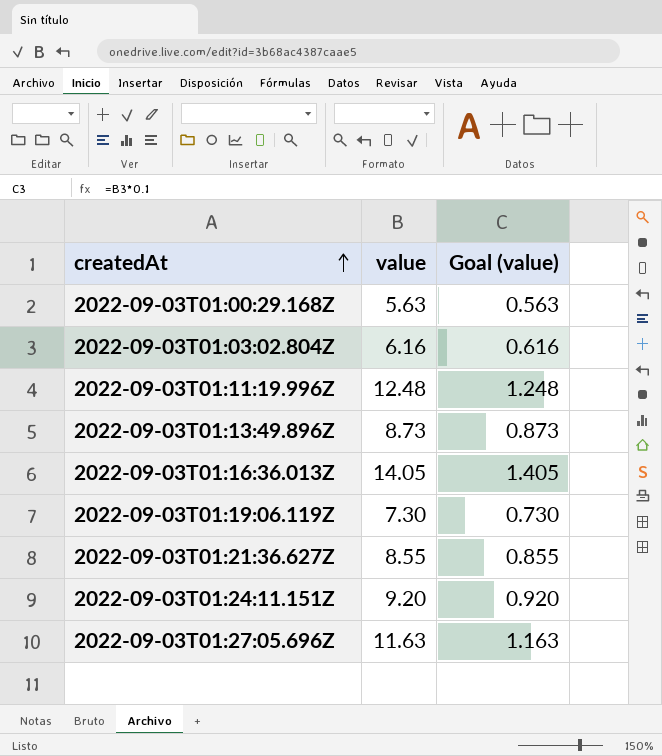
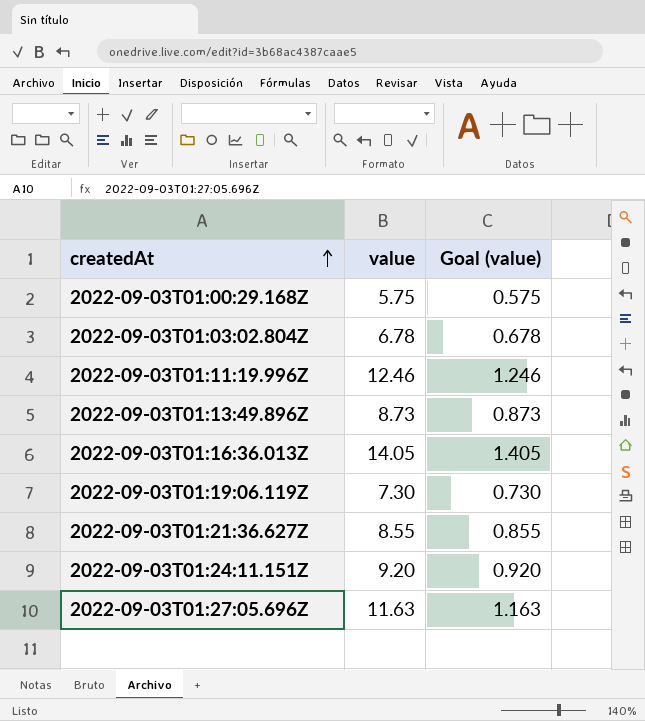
2022-09-03T01:00:29.168Z | value: 5.63 -> 5.75
2022-09-03T01:00:29.168Z | Goal (value): 0.563 -> 0.575
2022-09-03T01:03:02.804Z | value: 6.16 -> 6.78
2022-09-03T01:03:02.804Z | Goal (value): 0.616 -> 0.678
2022-09-03T01:11:19.996Z | value: 12.48 -> 12.46
2022-09-03T01:11:19.996Z | Goal (value): 1.248 -> 1.246

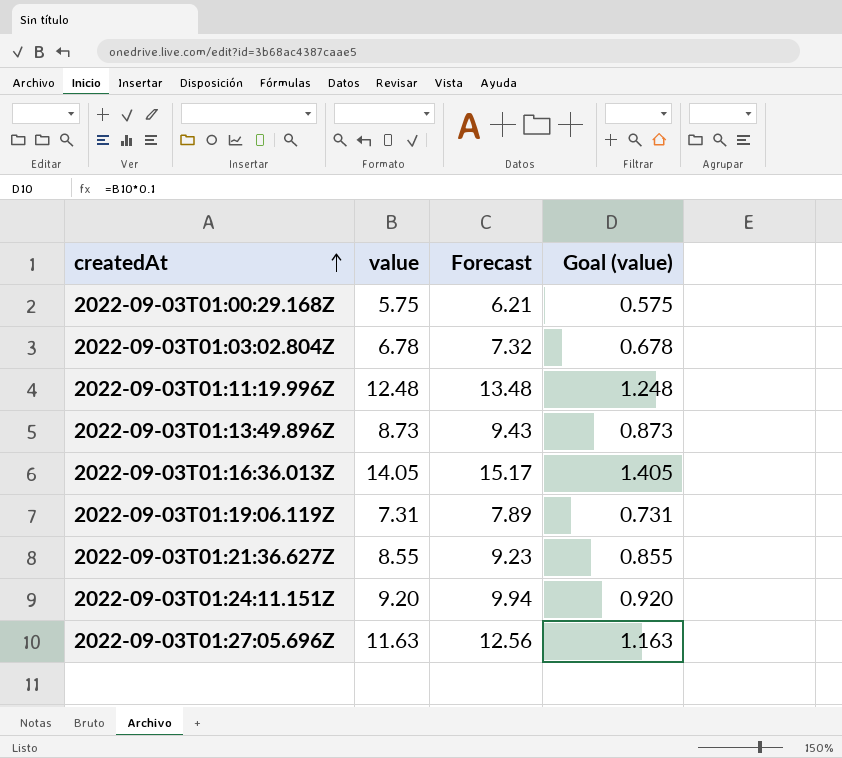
column Forecast | formula: none -> [value] * 1.08
2022-09-03T01:11:19.996Z | value: 12.46 -> 12.48
2022-09-03T01:11:19.996Z | Goal (value): 1.246 -> 1.248
2022-09-03T01:19:06.119Z | value: 7.30 -> 7.31
2022-09-03T01:19:06.119Z | Goal (value): 0.730 -> 0.731

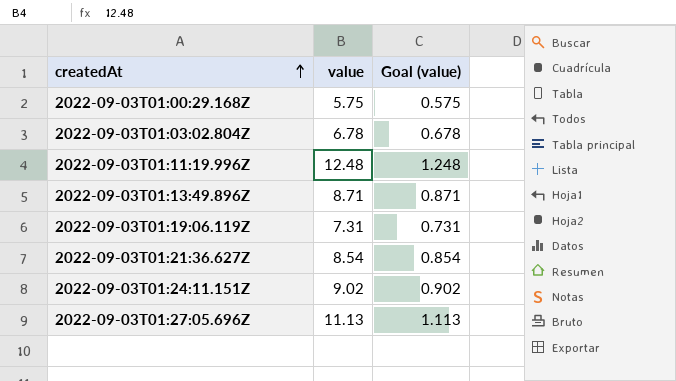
column Forecast | formula: [value] * 1.08 -> none
row 2022-09-03T01:16:36.013Z: 14.05 | 15.17 | 1.405 -> none
2022-09-03T01:13:49.896Z | value: 8.73 -> 8.71
2022-09-03T01:13:49.896Z | Goal (value): 0.873 -> 0.871
2022-09-03T01:21:36.627Z | value: 8.55 -> 8.54
2022-09-03T01:21:36.627Z | Goal (value): 0.855 -> 0.854
2022-09-03T01:24:11.151Z | value: 9.20 -> 9.02
2022-09-03T01:24:11.151Z | Goal (value): 0.920 -> 0.902
2022-09-03T01:27:05.696Z | value: 11.63 -> 11.13
2022-09-03T01:27:05.696Z | Goal (value): 1.163 -> 1.113

